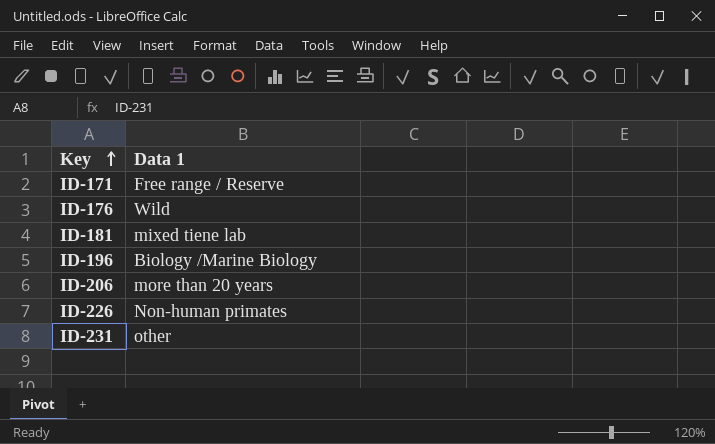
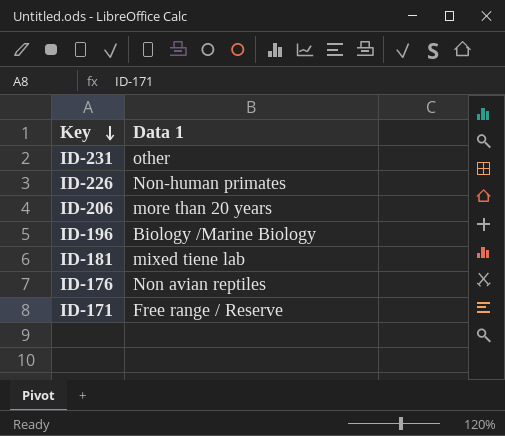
row order: Key ascending -> Key descending
ID-176 | Data 1: Wild -> Non avian reptiles

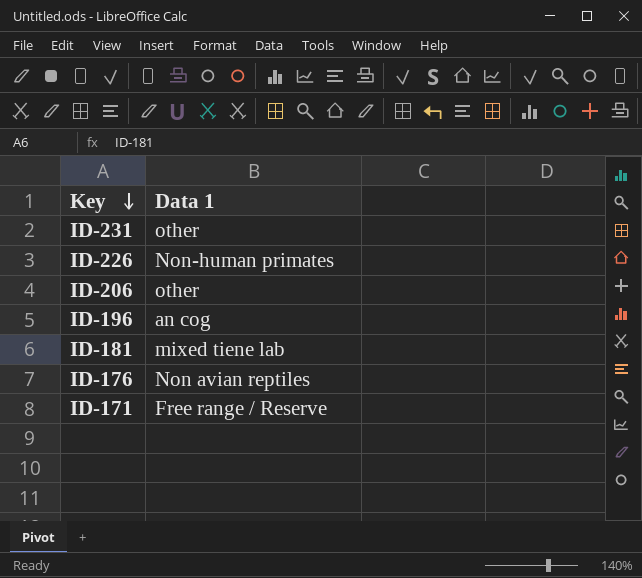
ID-206 | Data 1: more than 20 years -> other
ID-196 | Data 1: Biology /Marine Biology -> an cog

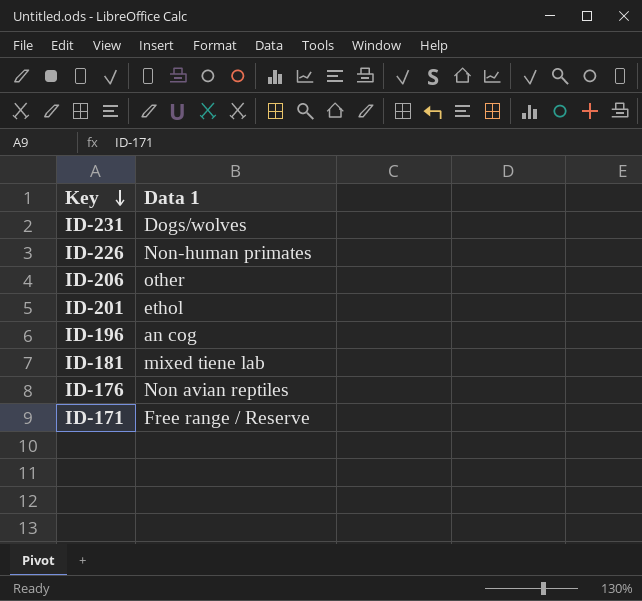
ID-231 | Data 1: other -> Dogs/wolves
row ID-201: none -> ethol

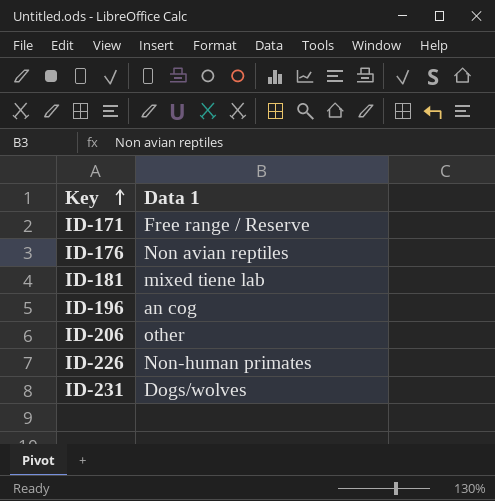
row order: Key descending -> Key ascending
row ID-201: ethol -> none

